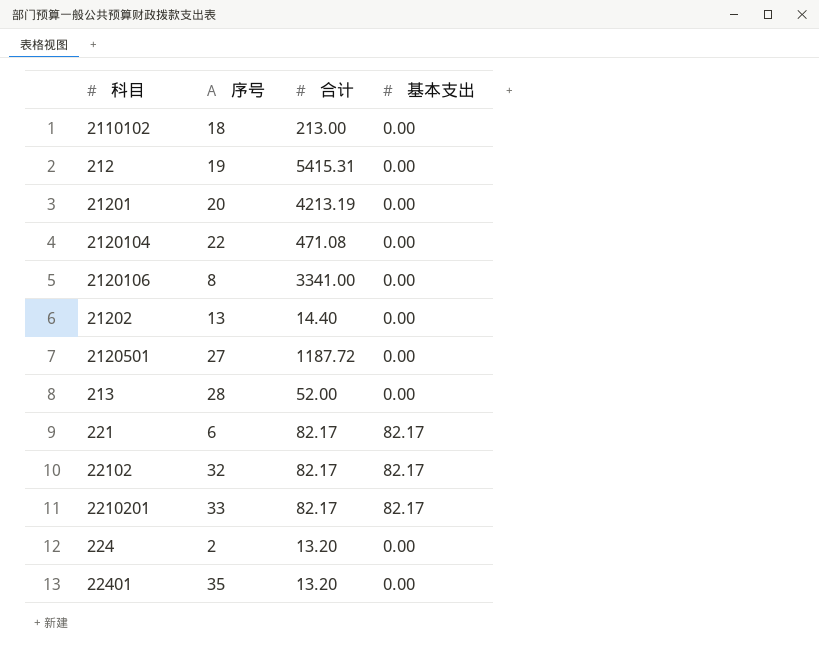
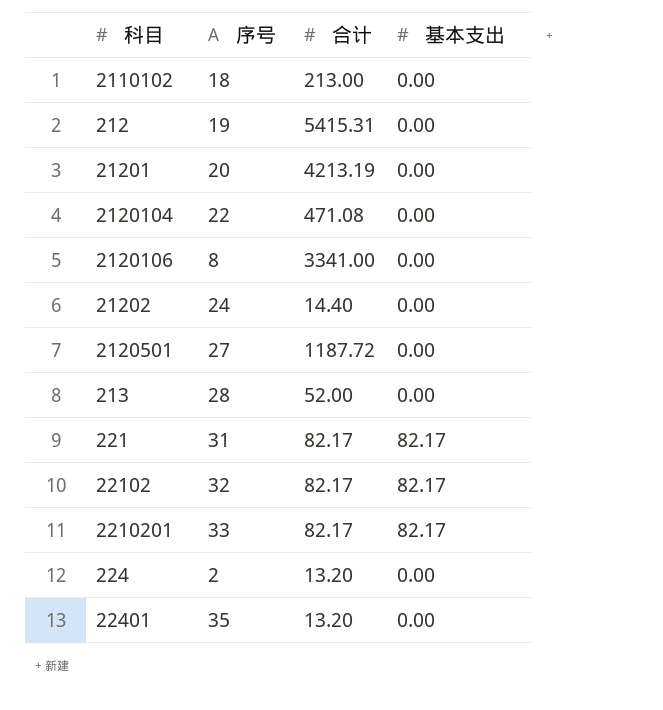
21202 | 序号: 13 -> 24
221 | 序号: 6 -> 31

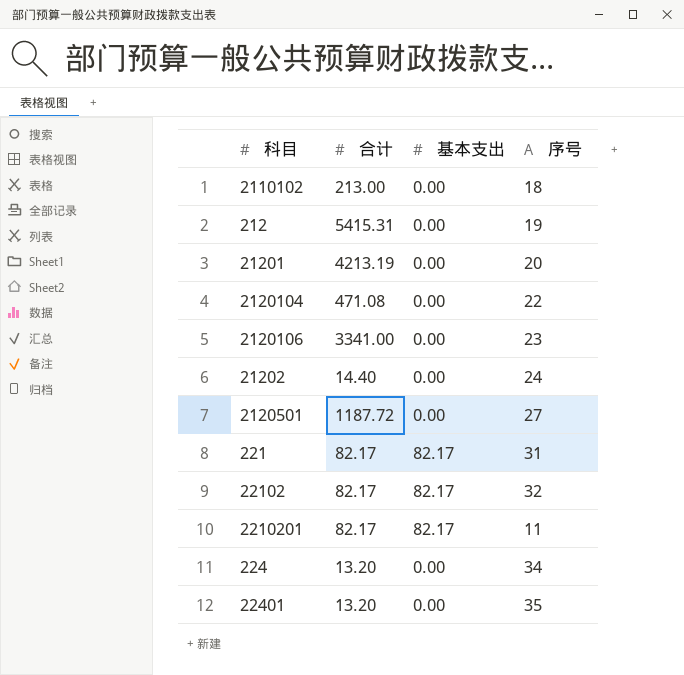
column 序号 | position: 2 -> 4
row 213: 28 | 52.00 | 0.00 -> none
2120106 | 序号: 8 -> 23
2210201 | 序号: 33 -> 11
224 | 序号: 2 -> 34

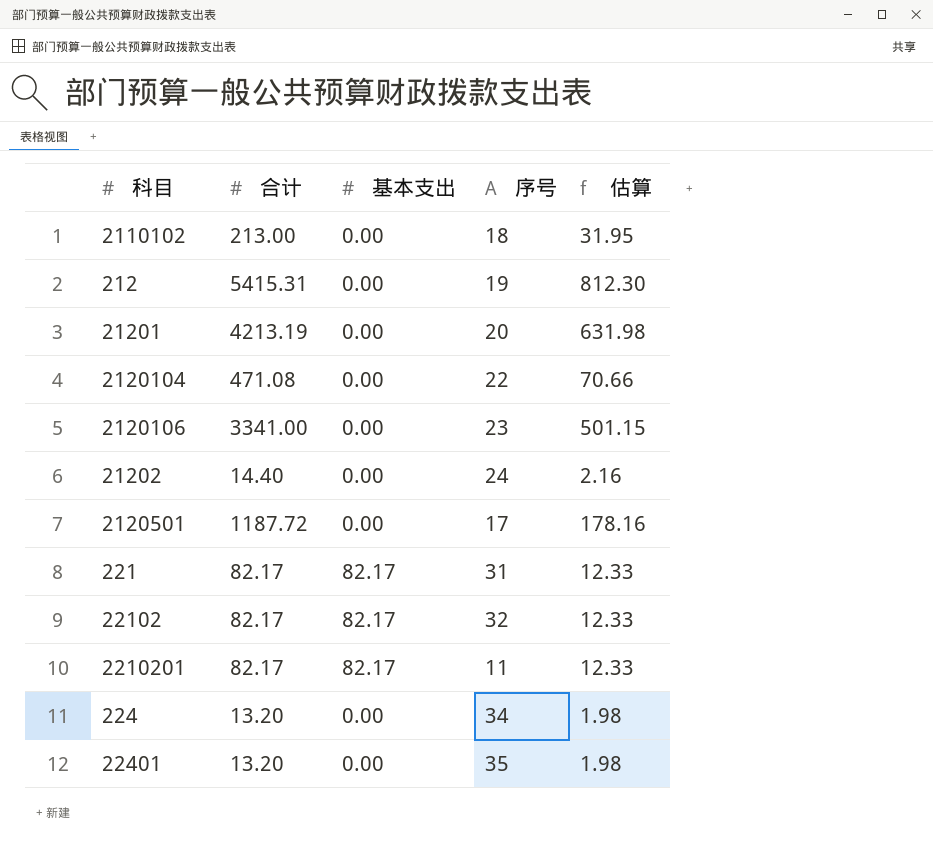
column 估算 | formula: none -> [合计] * 0.15
2120501 | 序号: 27 -> 17

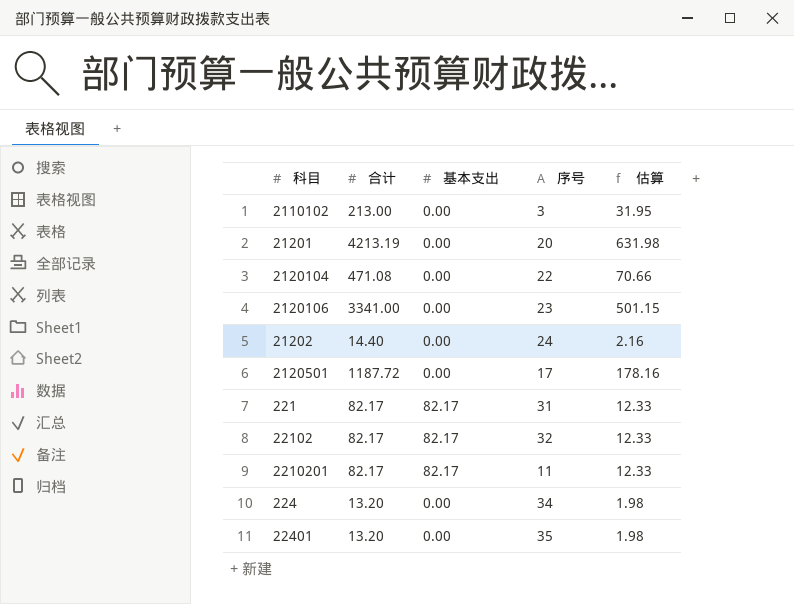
row 212: 5415.31 | 0.00 | 19 | 812.30 -> none
2110102 | 序号: 18 -> 3

